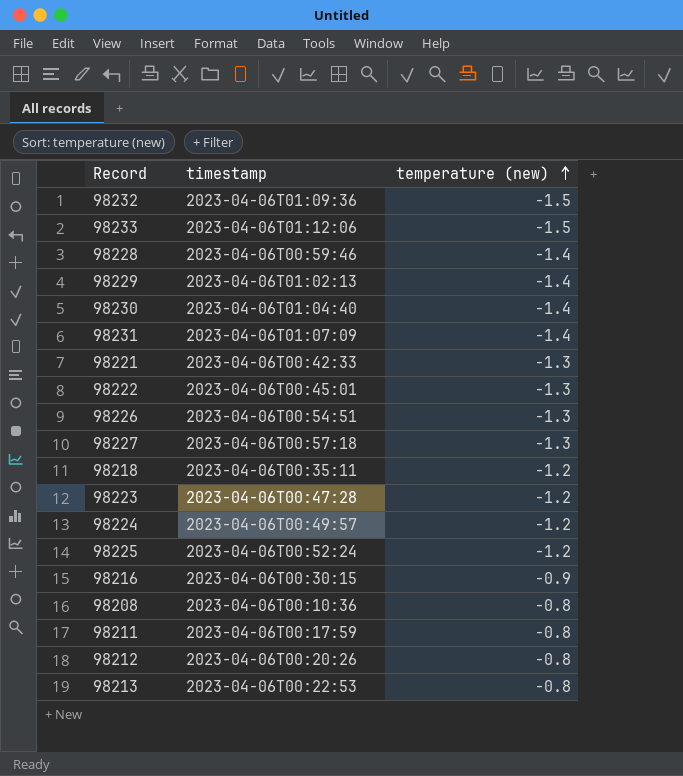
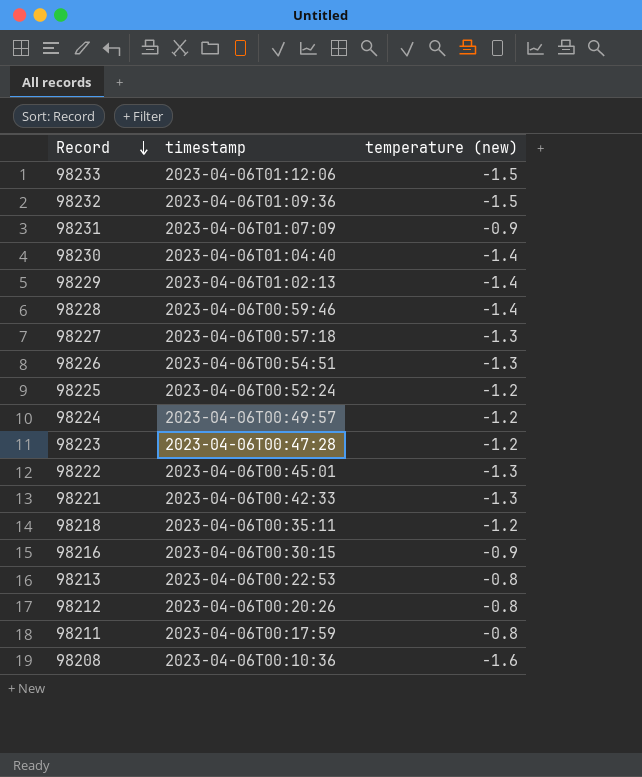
row order: temperature (new) ascending -> Record descending
98231 | temperature (new): -1.4 -> -0.9
98208 | temperature (new): -0.8 -> -1.6

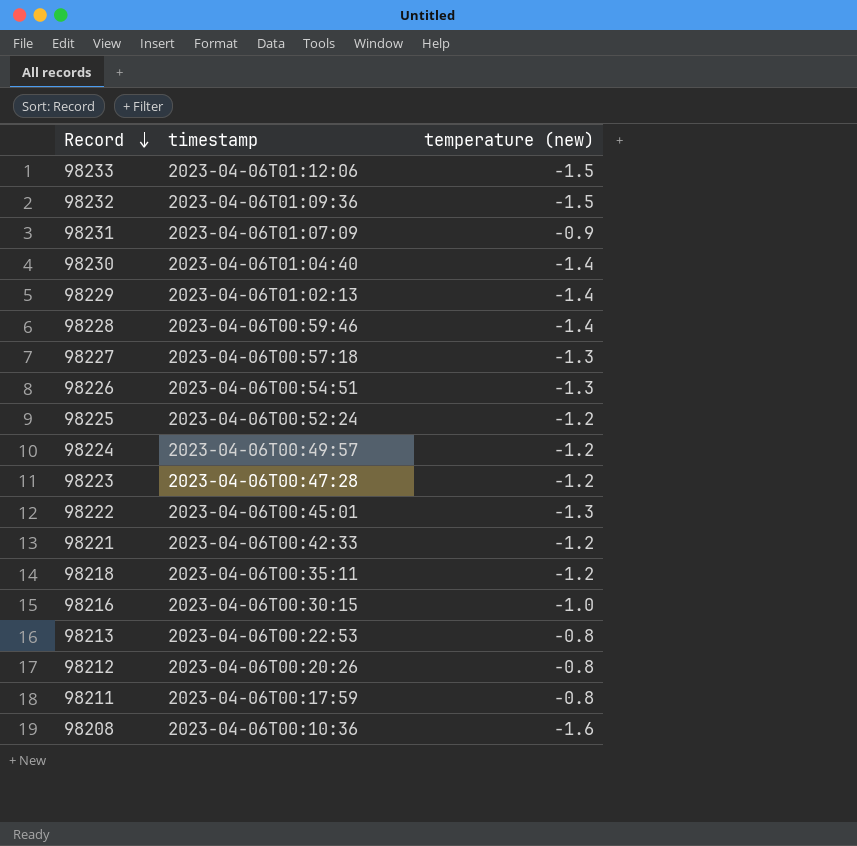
98221 | temperature (new): -1.3 -> -1.2
98216 | temperature (new): -0.9 -> -1.0

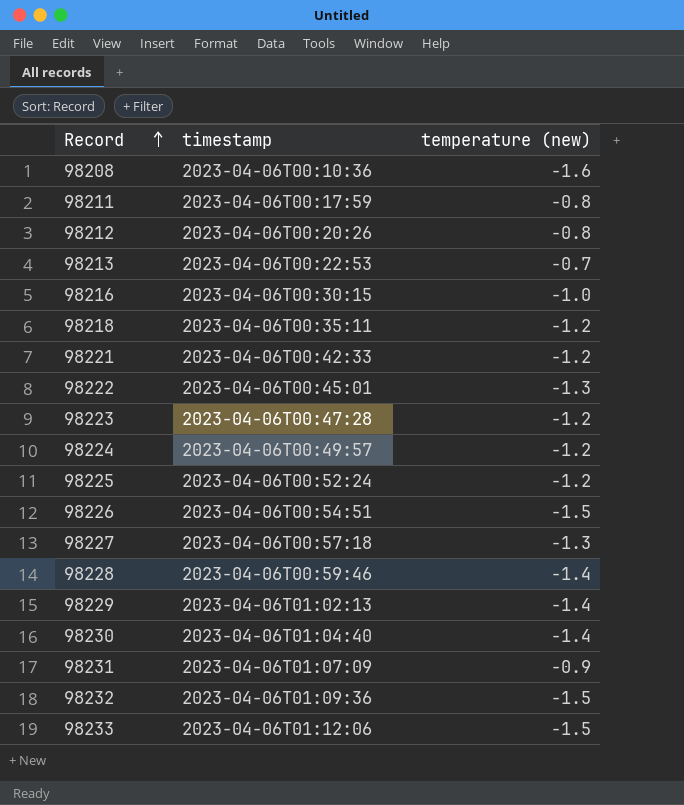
row order: Record descending -> Record ascending
98213 | temperature (new): -0.8 -> -0.7
98226 | temperature (new): -1.3 -> -1.5

